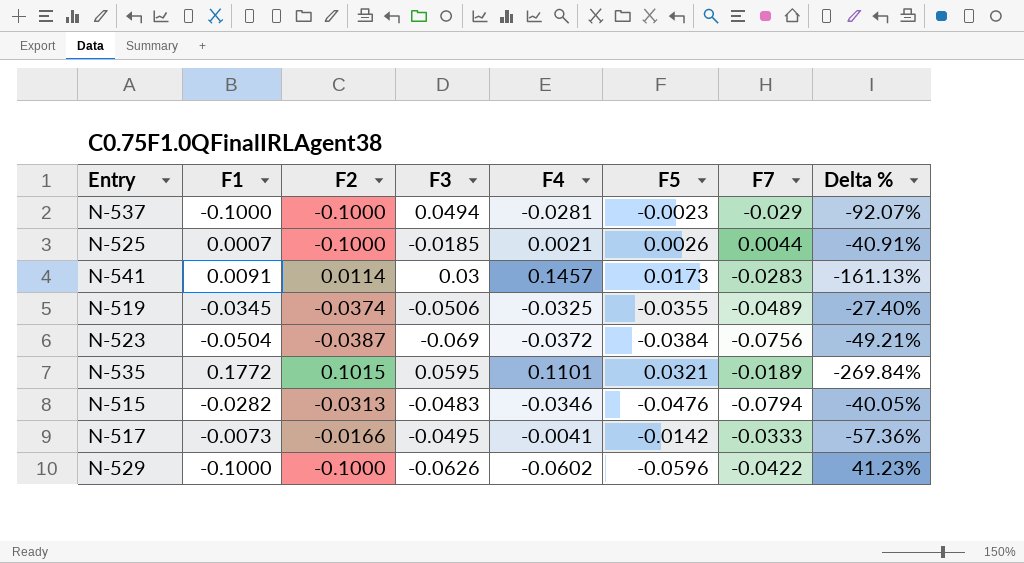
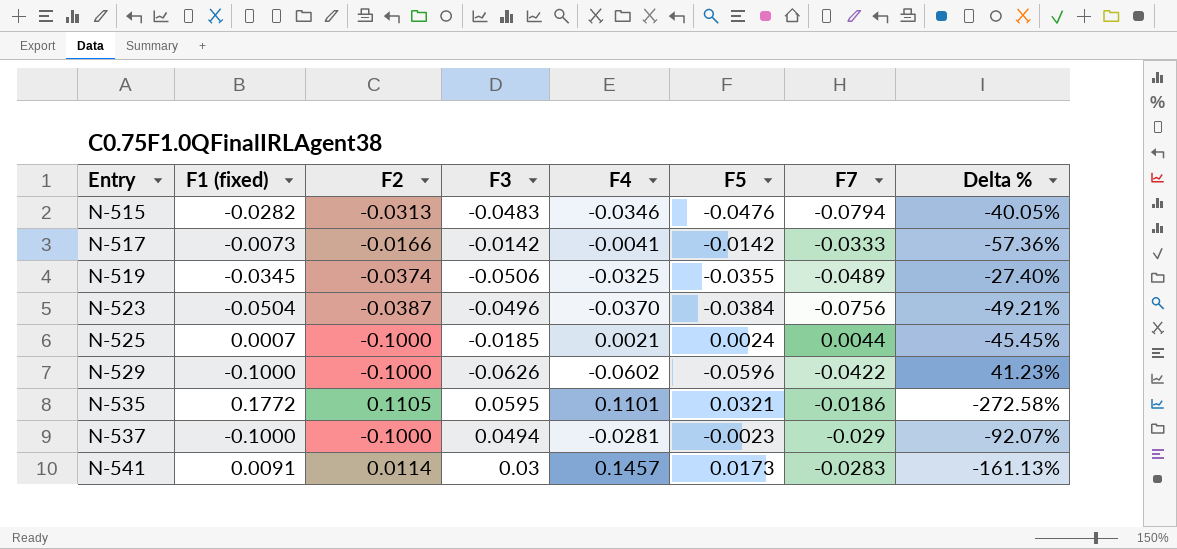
row order: none -> Entry ascending
column name: F1 -> F1 (fixed)
N-517 | F3: -0.0495 -> -0.0142
N-523 | F3: -0.069 -> -0.0496
N-523 | F4: -0.0372 -> -0.0370
N-525 | F5: 0.0026 -> 0.0024
N-525 | Delta %: -40.91% -> -45.45%
N-535 | F2: 0.1015 -> 0.1105
N-535 | F7: -0.0189 -> -0.0186
N-535 | Delta %: -269.84% -> -272.58%

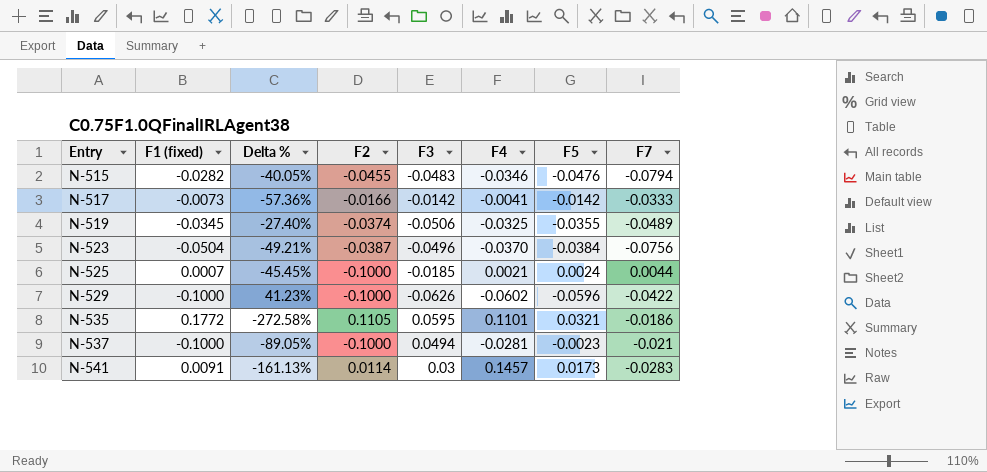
column Delta % | position: 8 -> 3
N-515 | F2: -0.0313 -> -0.0455
N-537 | Delta %: -92.07% -> -89.05%
N-537 | F7: -0.029 -> -0.021

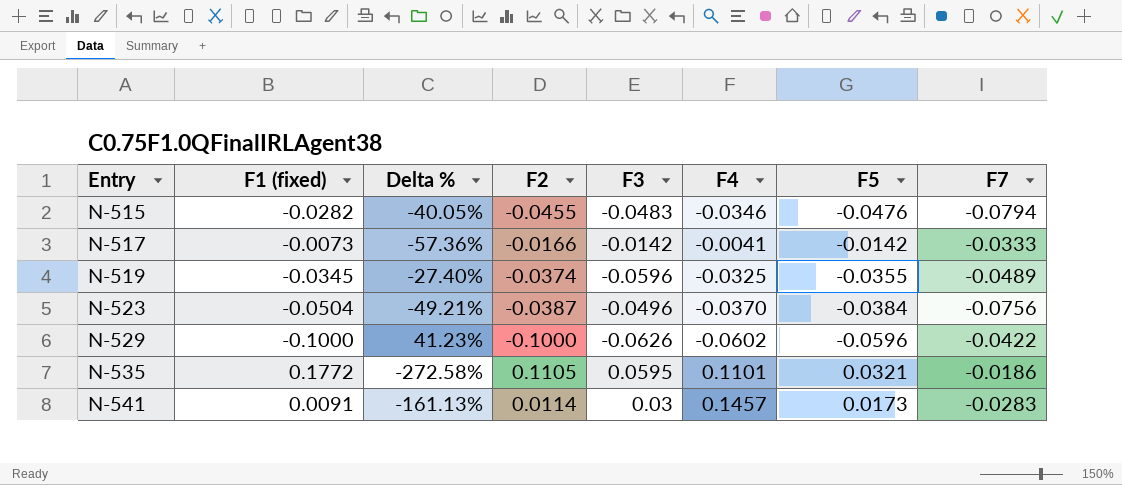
row N-525: 0.0007 | -45.45% | -0.1000 | -0.0185 | 0.0021 | 0.0024 | 0.0044 -> none
row N-537: -0.1000 | -89.05% | -0.1000 | 0.0494 | -0.0281 | -0.0023 | -0.021 -> none
N-519 | F3: -0.0506 -> -0.0596

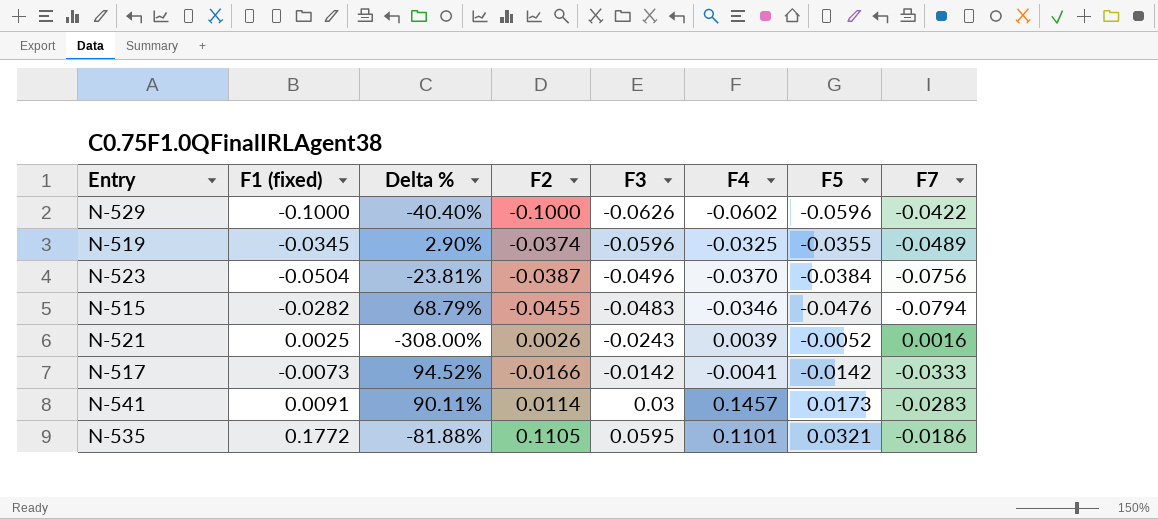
row order: Entry ascending -> F3 ascending
column Delta % | formula: ([F5] - [F7]) / [F7] -> ([F5] - [F1 (fixed)]) / [F1 (fixed)]
row N-521: none -> 0.0025 | -308.00% | 0.0026 | -0.0243 | 0.0039 | -0.0052 | 0.0016

